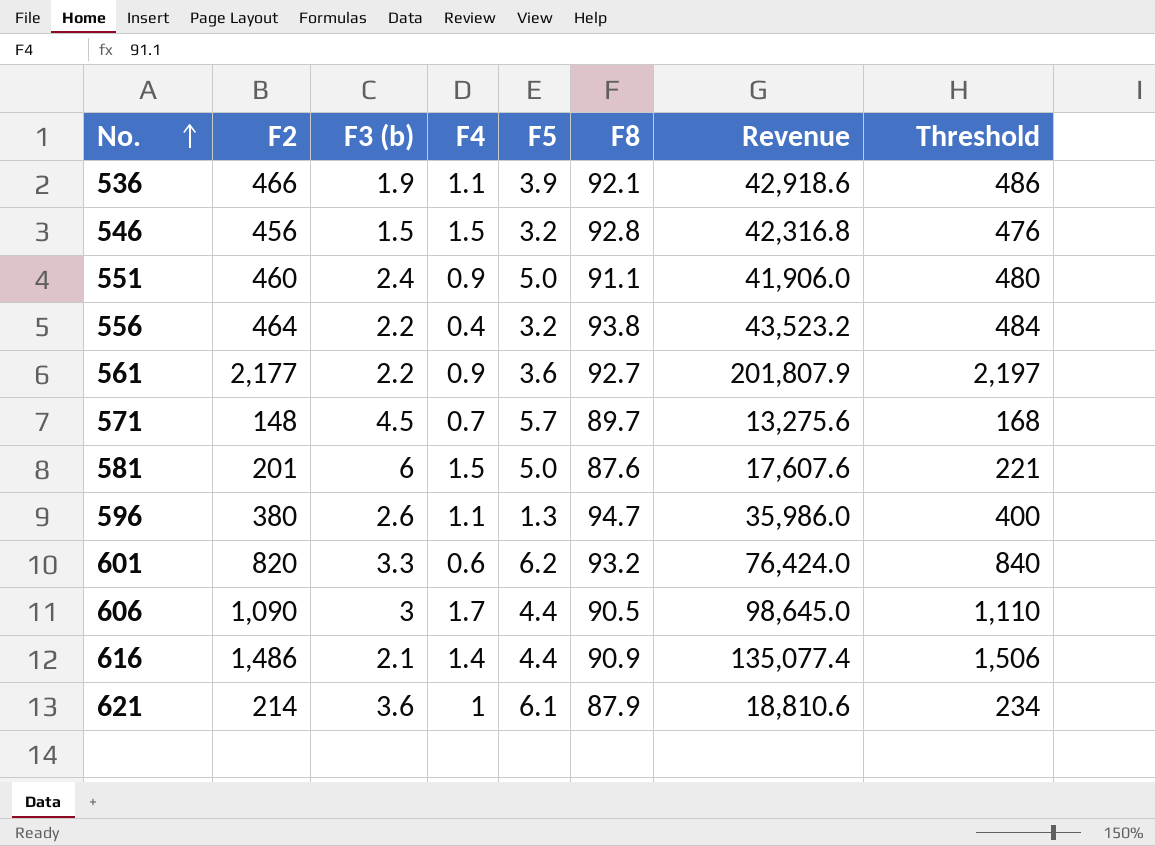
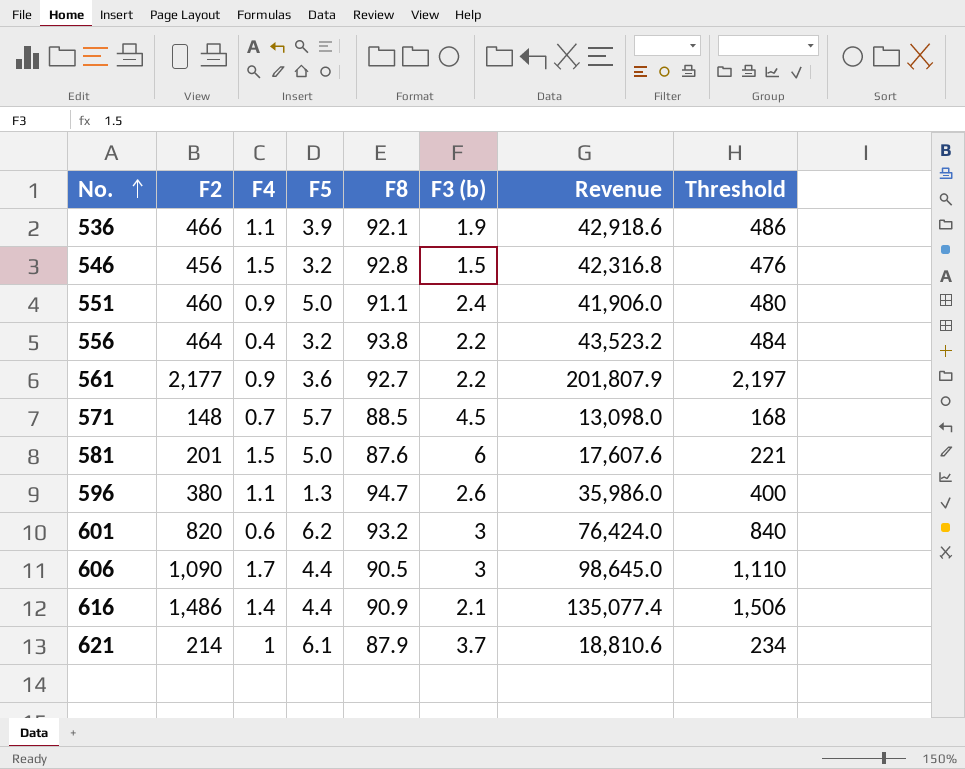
column F3 (b) | position: 3 -> 6
571 | F8: 89.7 -> 88.5
571 | Revenue: 13,275.6 -> 13,098.0
601 | F3 (b): 3.3 -> 3
621 | F3 (b): 3.6 -> 3.7

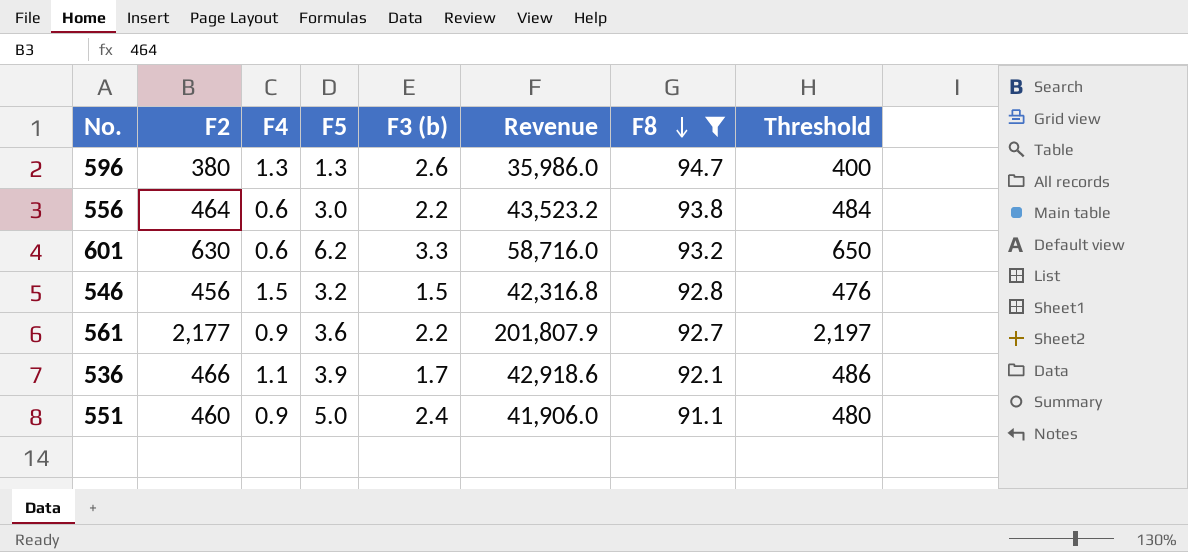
filter: none -> F8 >= 91.1
row order: No. ascending -> F8 descending
column F8 | position: 5 -> 7
596 | F4: 1.1 -> 1.3
556 | F4: 0.4 -> 0.6
556 | F5: 3.2 -> 3.0
601 | F2: 820 -> 630
601 | F3 (b): 3 -> 3.3
601 | Revenue: 76,424.0 -> 58,716.0
601 | Threshold: 840 -> 650
536 | F3 (b): 1.9 -> 1.7

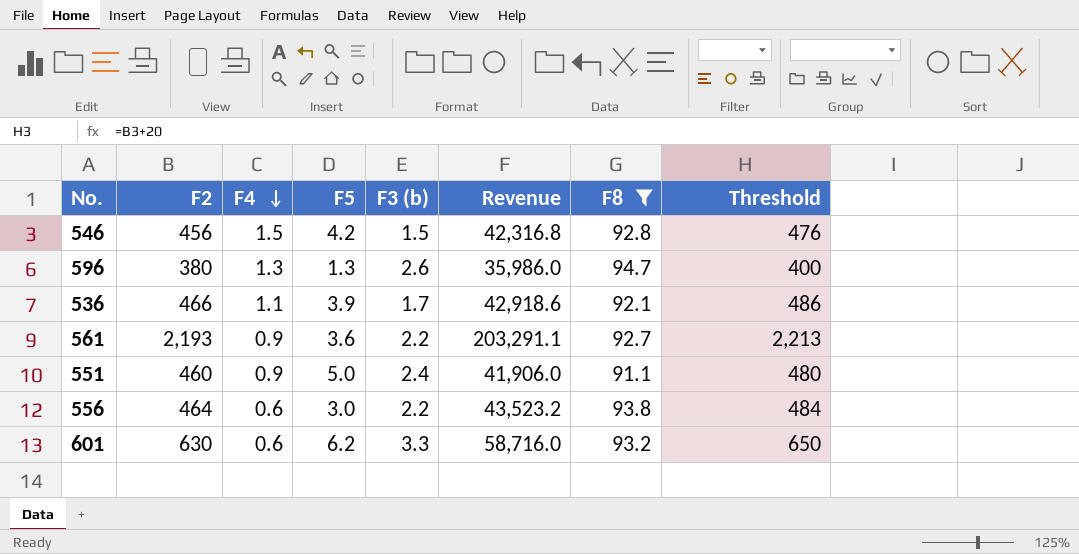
row order: F8 descending -> F4 descending
546 | F5: 3.2 -> 4.2
561 | F2: 2,177 -> 2,193
561 | Revenue: 201,807.9 -> 203,291.1
561 | Threshold: 2,197 -> 2,213

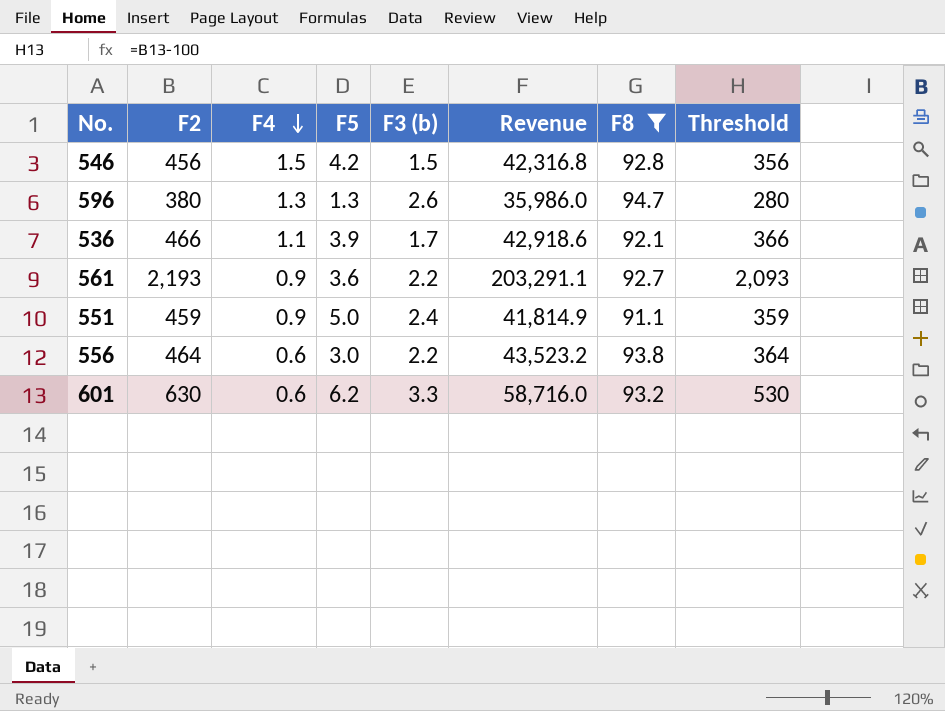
column Threshold | formula: [F2] + 20 -> [F2] - 100
551 | F2: 460 -> 459
551 | Revenue: 41,906.0 -> 41,814.9

